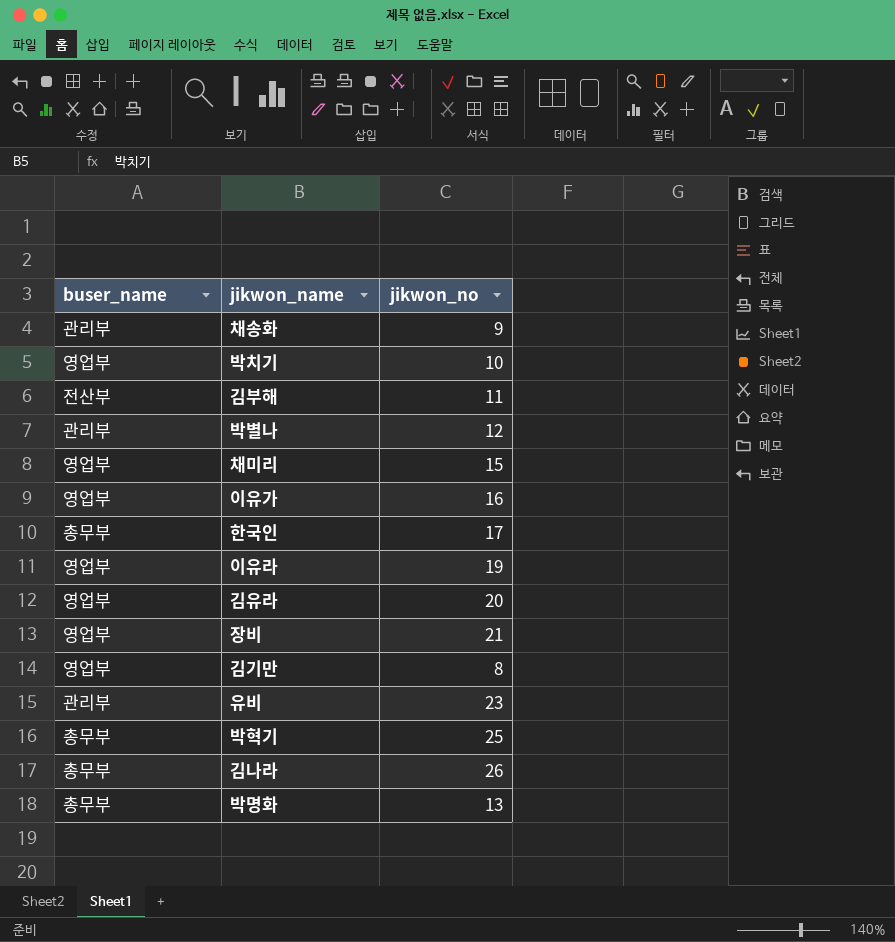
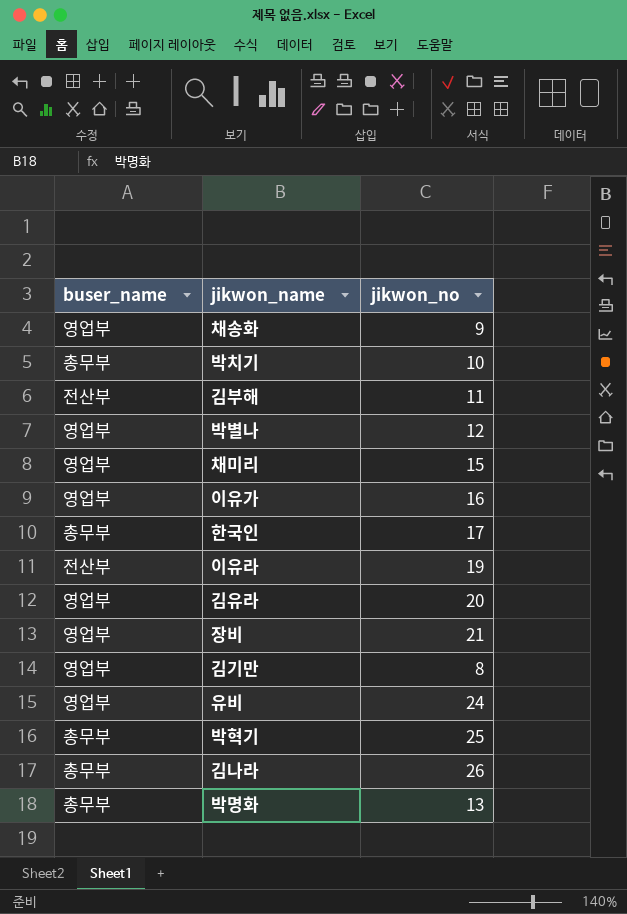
채송화 | buser_name: 관리부 -> 영업부
박치기 | buser_name: 영업부 -> 총무부
박별나 | buser_name: 관리부 -> 영업부
이유라 | buser_name: 영업부 -> 전산부
유비 | buser_name: 관리부 -> 영업부
유비 | jikwon_no: 23 -> 24

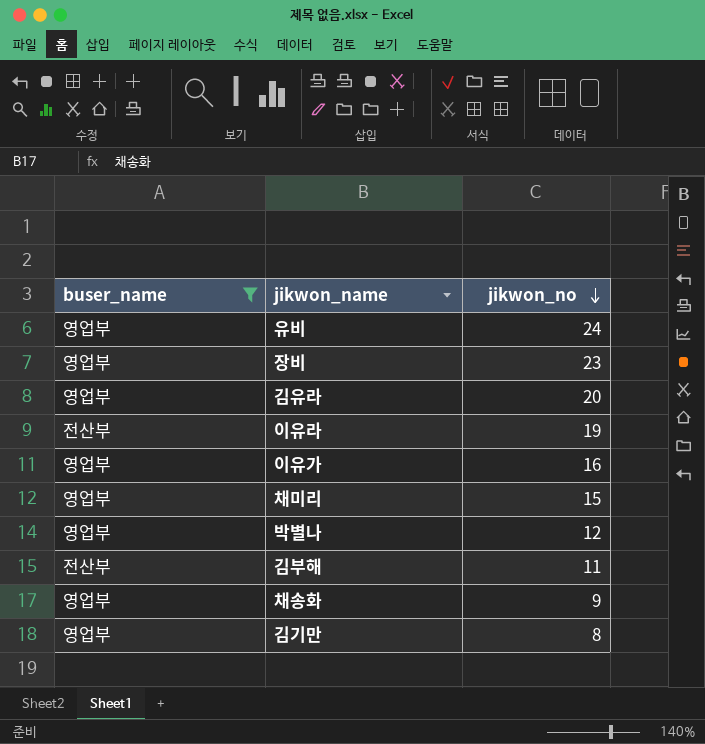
filter: none -> buser_name != 총무부
row order: none -> jikwon_no descending
장비 | jikwon_no: 21 -> 23

